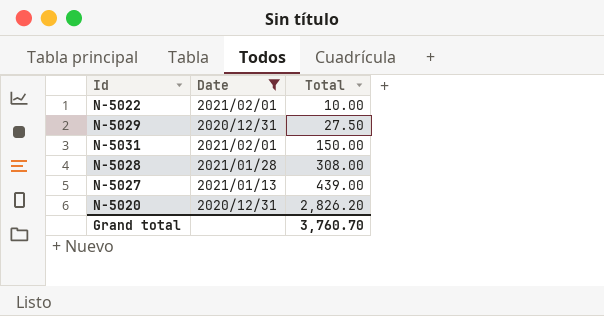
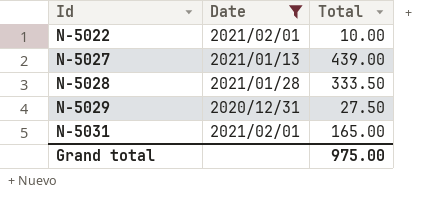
row order: Total ascending -> Id ascending
row N-5020: 2020/12/31 | 2,826.20 -> none
N-5028 | Total: 308.00 -> 333.50
N-5031 | Total: 150.00 -> 165.00
Grand total | Total: 3,760.70 -> 975.00

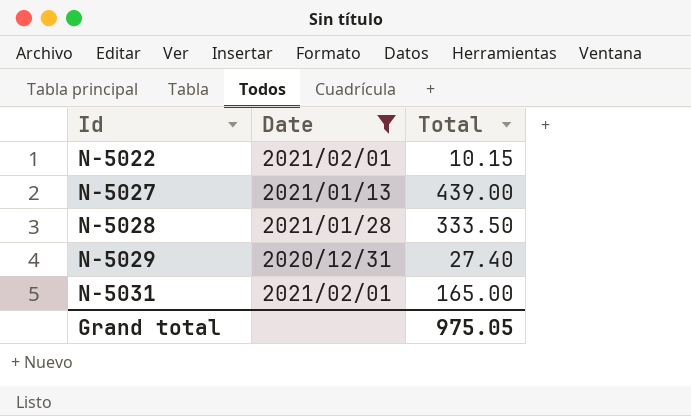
N-5022 | Total: 10.00 -> 10.15
N-5029 | Total: 27.50 -> 27.40
Grand total | Total: 975.00 -> 975.05

